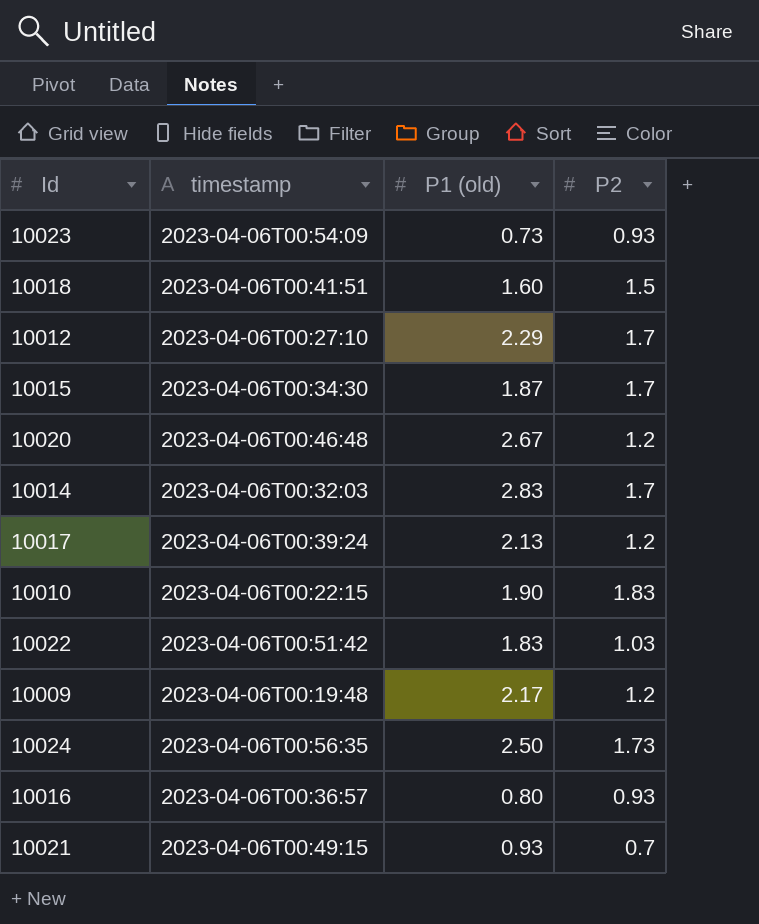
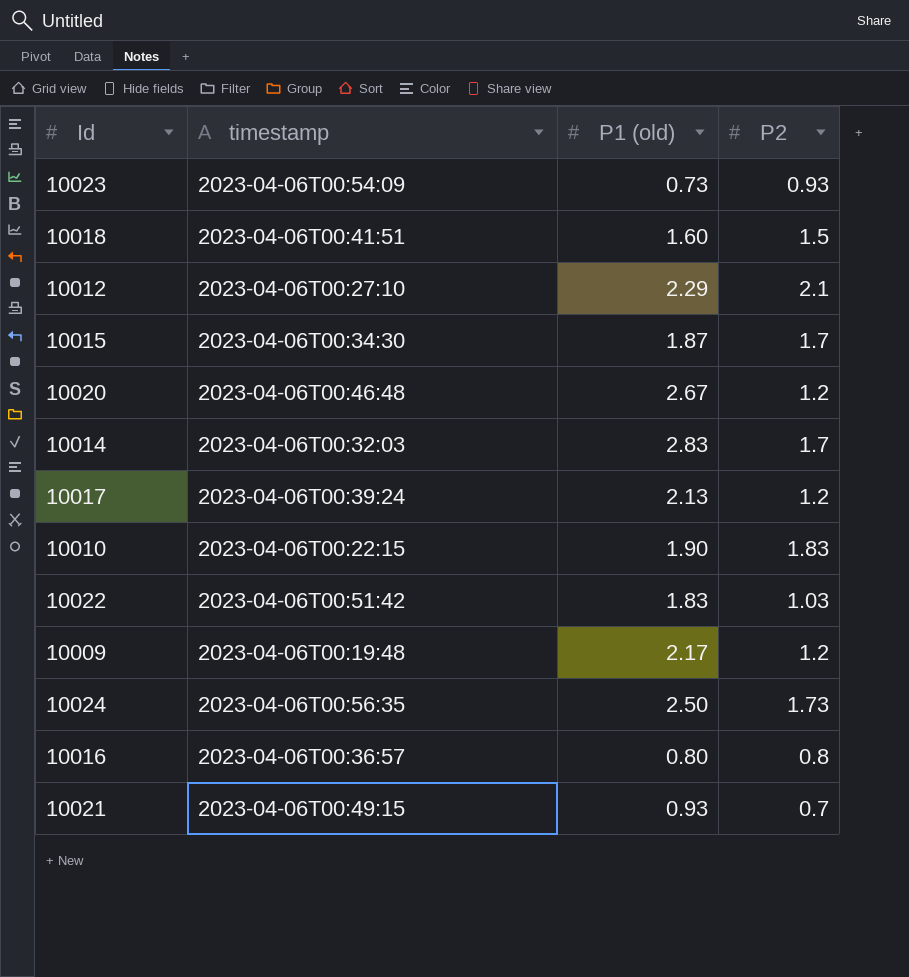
10012 | P2: 1.7 -> 2.1
10016 | P2: 0.93 -> 0.8

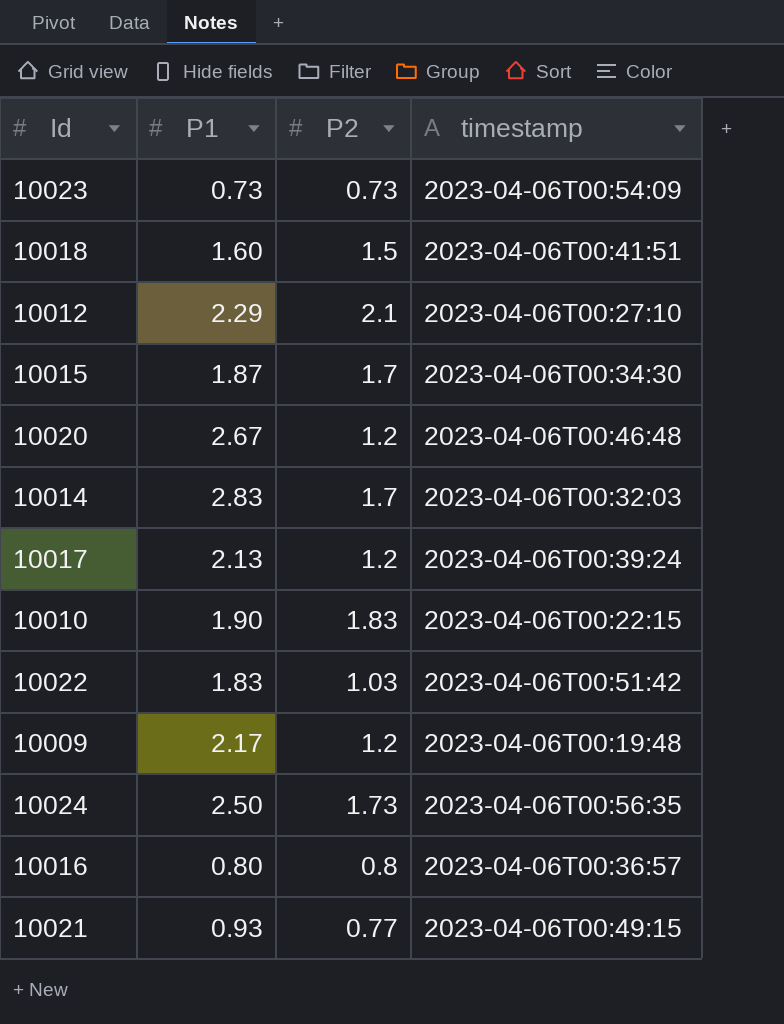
column name: P1 (old) -> P1
column timestamp | position: 2 -> 4
10023 | P2: 0.93 -> 0.73
10021 | P2: 0.7 -> 0.77

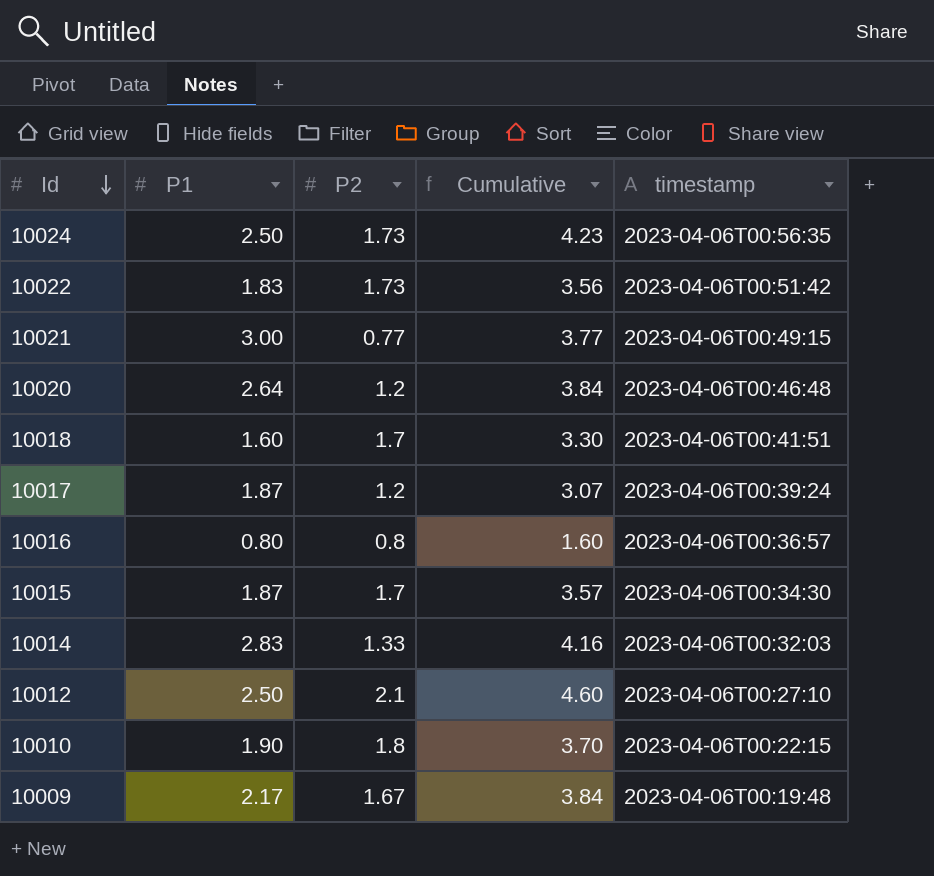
row order: none -> Id descending
column Cumulative | formula: none -> [P1] + [P2]
row 10023: 0.73 | 0.73 | 2023-04-06T00:54:09 -> none
10022 | P2: 1.03 -> 1.73
10021 | P1: 0.93 -> 3.00
10020 | P1: 2.67 -> 2.64
10018 | P2: 1.5 -> 1.7
10017 | P1: 2.13 -> 1.87
10014 | P2: 1.7 -> 1.33
10012 | P1: 2.29 -> 2.50
10010 | P2: 1.83 -> 1.8
10009 | P2: 1.2 -> 1.67

